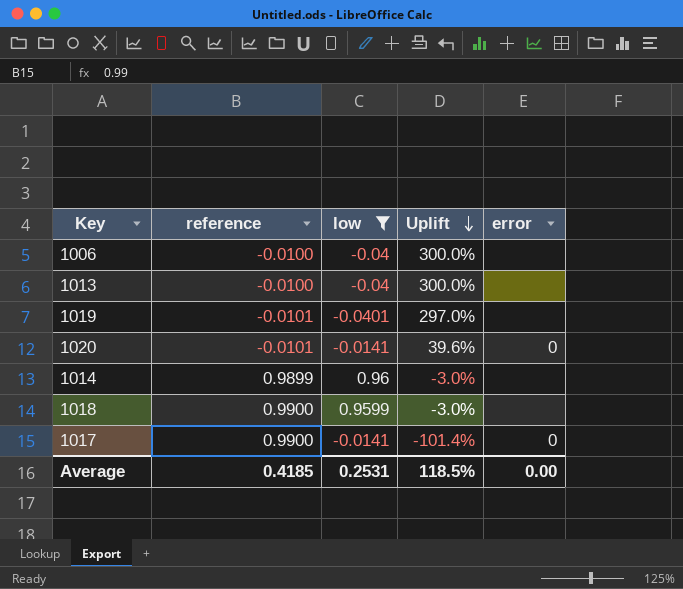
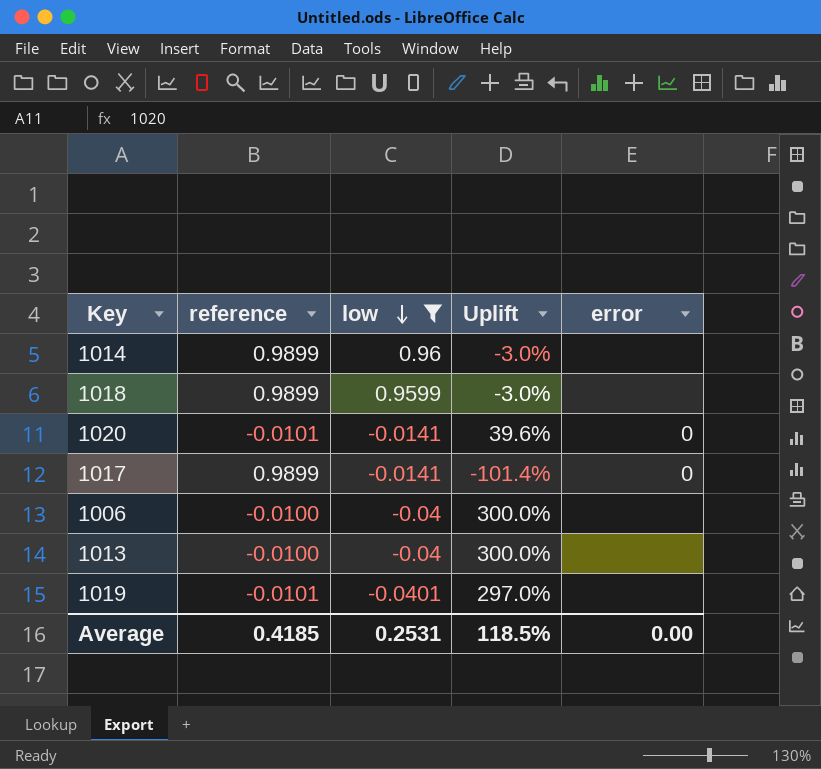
row order: Uplift descending -> low descending
1018 | reference: 0.9900 -> 0.9899
1017 | reference: 0.9900 -> 0.9899

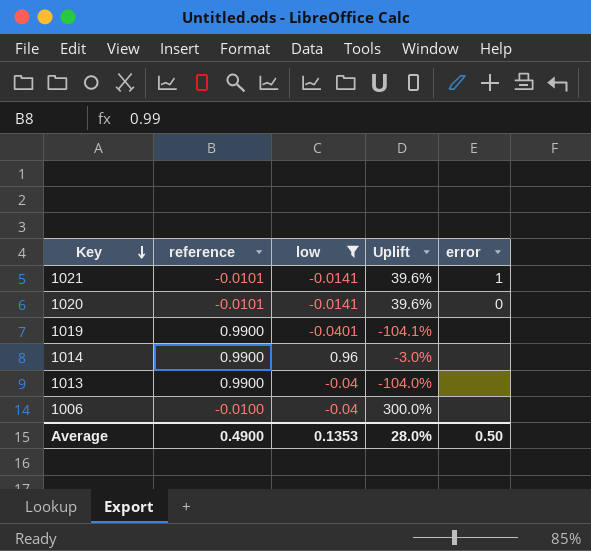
row order: low descending -> Key descending
row 1018: 0.9899 | 0.9599 | -3.0% | none -> none
row 1017: 0.9899 | -0.0141 | -101.4% | 0 -> none
row 1021: none -> -0.0101 | -0.0141 | 39.6% | 1
1019 | reference: -0.0101 -> 0.9900
1019 | Uplift: 297.0% -> -104.1%
1014 | reference: 0.9899 -> 0.9900
1013 | reference: -0.0100 -> 0.9900
1013 | Uplift: 300.0% -> -104.0%
Average | reference: 0.4185 -> 0.4900
Average | low: 0.2531 -> 0.1353
Average | Uplift: 118.5% -> 28.0%
Average | error: 0.00 -> 0.50

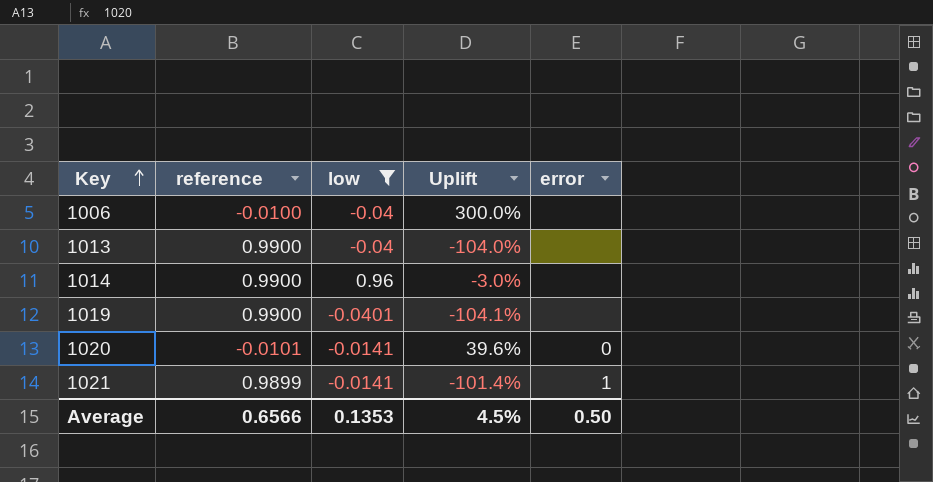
row order: Key descending -> Key ascending
1021 | reference: -0.0101 -> 0.9899
1021 | Uplift: 39.6% -> -101.4%
Average | reference: 0.4900 -> 0.6566
Average | Uplift: 28.0% -> 4.5%

